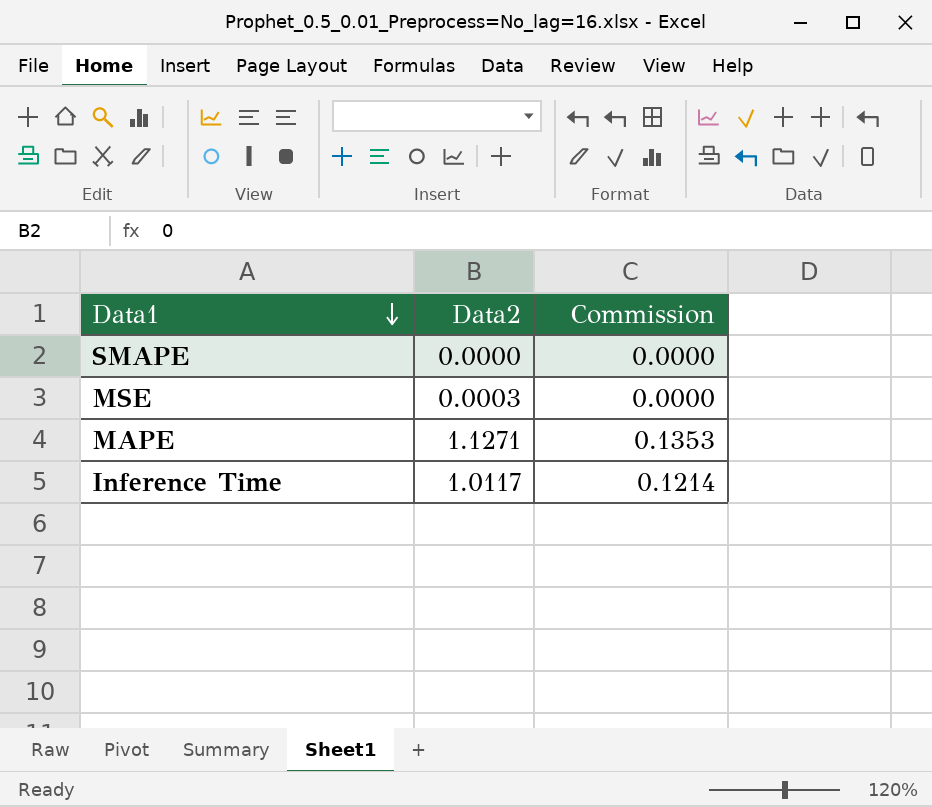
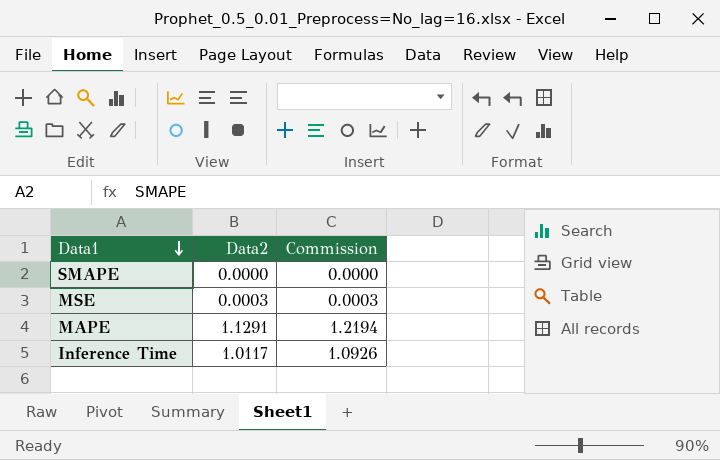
column Commission | formula: [Data2] * 0.12 -> [Data2] * 1.08
MAPE | Data2: 1.1271 -> 1.1291

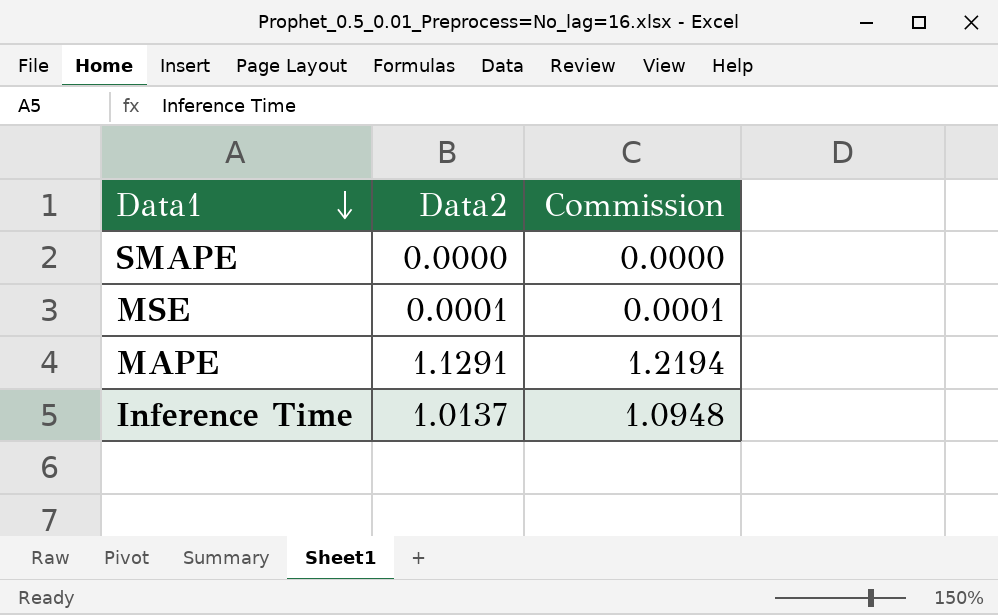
MSE | Data2: 0.0003 -> 0.0001
MSE | Commission: 0.0003 -> 0.0001
Inference Time | Data2: 1.0117 -> 1.0137
Inference Time | Commission: 1.0926 -> 1.0948

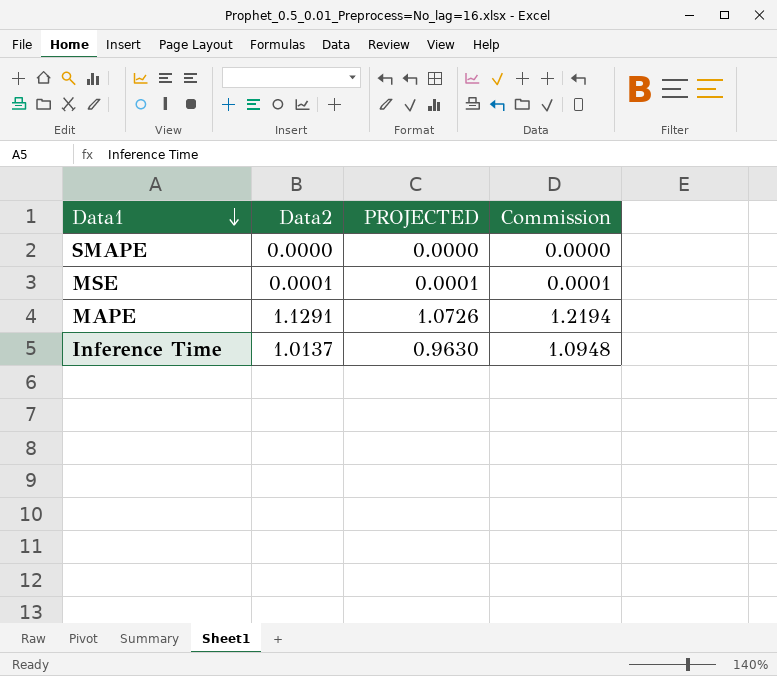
column PROJECTED | formula: none -> [Data2] * 0.95

